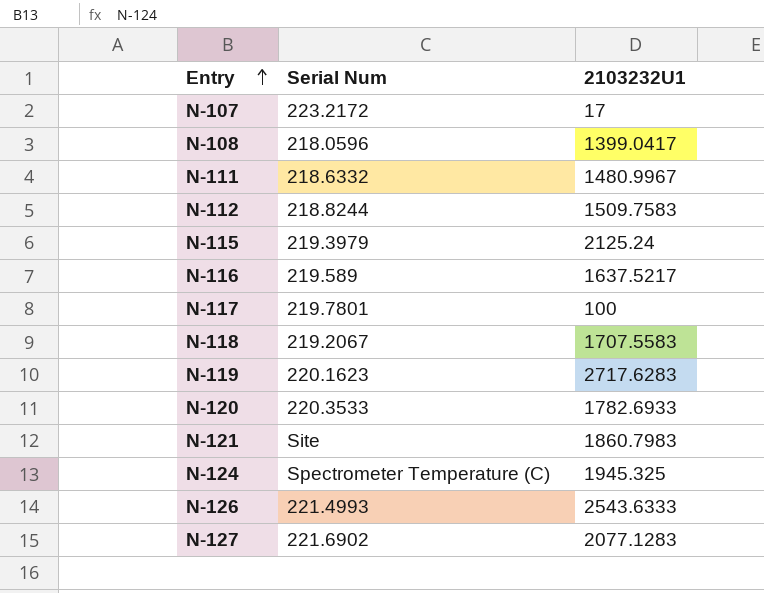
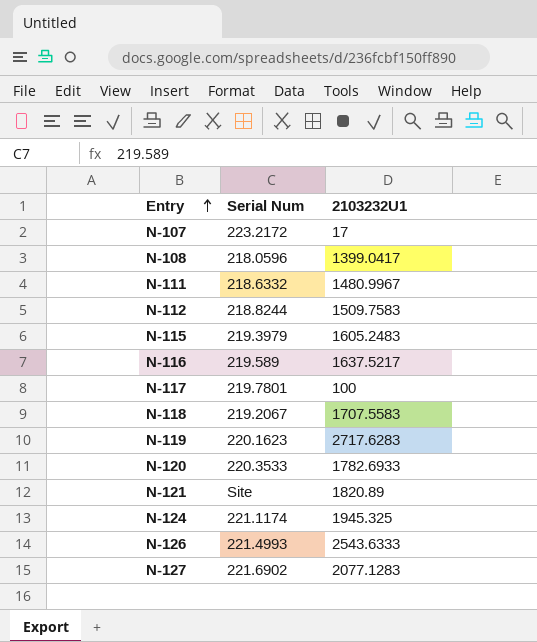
N-115 | 2103232U1: 2125.24 -> 1605.2483
N-121 | 2103232U1: 1860.7983 -> 1820.89
N-124 | Serial Num: Spectrometer Temperature (C) -> 221.1174

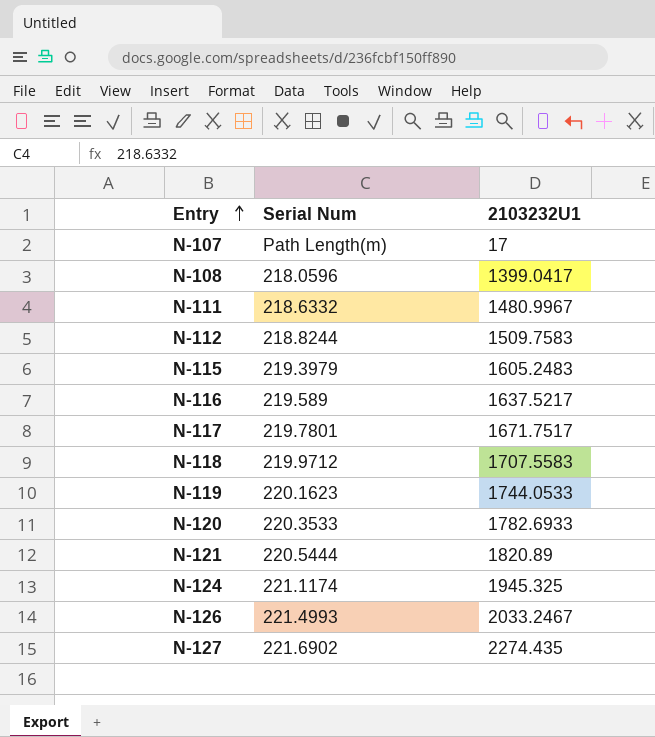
N-107 | Serial Num: 223.2172 -> Path Length(m)
N-117 | 2103232U1: 100 -> 1671.7517
N-118 | Serial Num: 219.2067 -> 219.9712
N-119 | 2103232U1: 2717.6283 -> 1744.0533
N-121 | Serial Num: Site -> 220.5444
N-126 | 2103232U1: 2543.6333 -> 2033.2467
N-127 | 2103232U1: 2077.1283 -> 2274.435

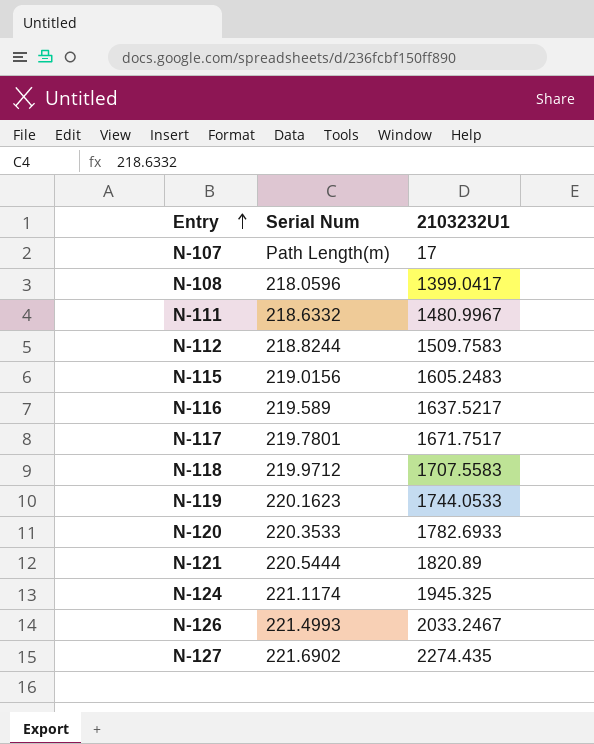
N-115 | Serial Num: 219.3979 -> 219.0156

